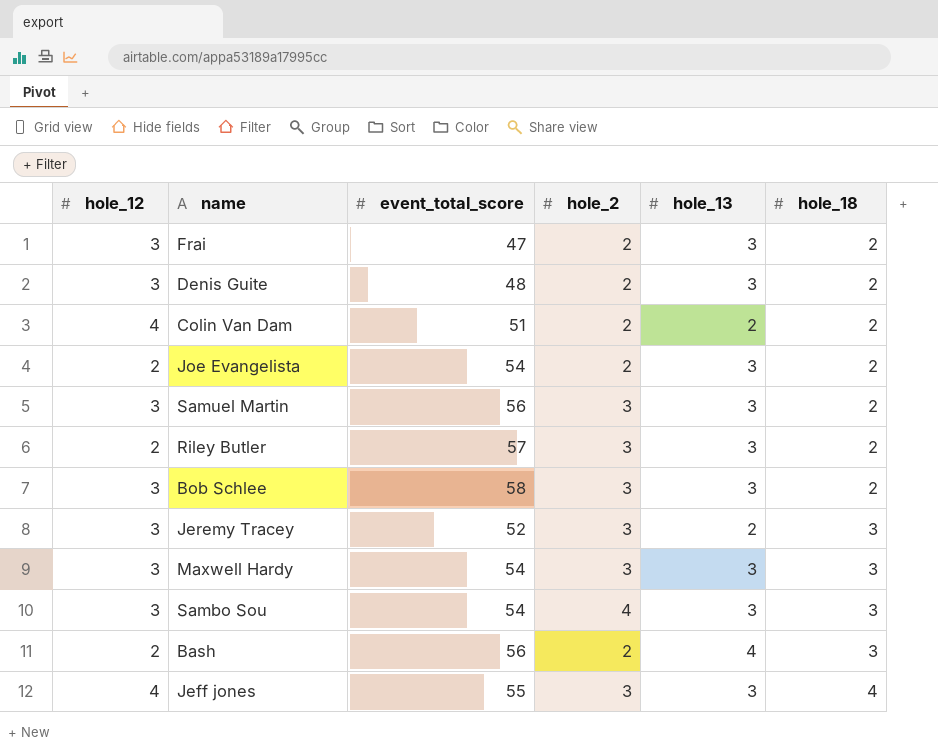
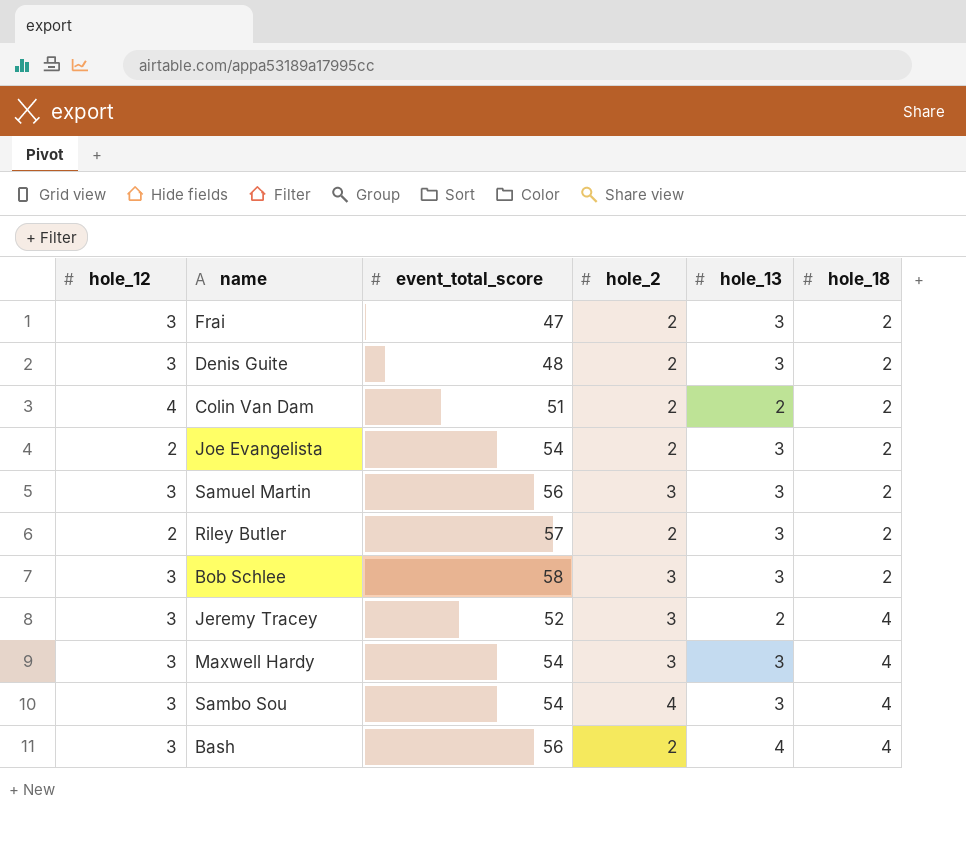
row Jeff jones: 4 | 55 | 3 | 3 | 4 -> none
Riley Butler | hole_2: 3 -> 2
Jeremy Tracey | hole_18: 3 -> 4
Maxwell Hardy | hole_18: 3 -> 4
Sambo Sou | hole_18: 3 -> 4
Bash | hole_12: 2 -> 3
Bash | hole_18: 3 -> 4

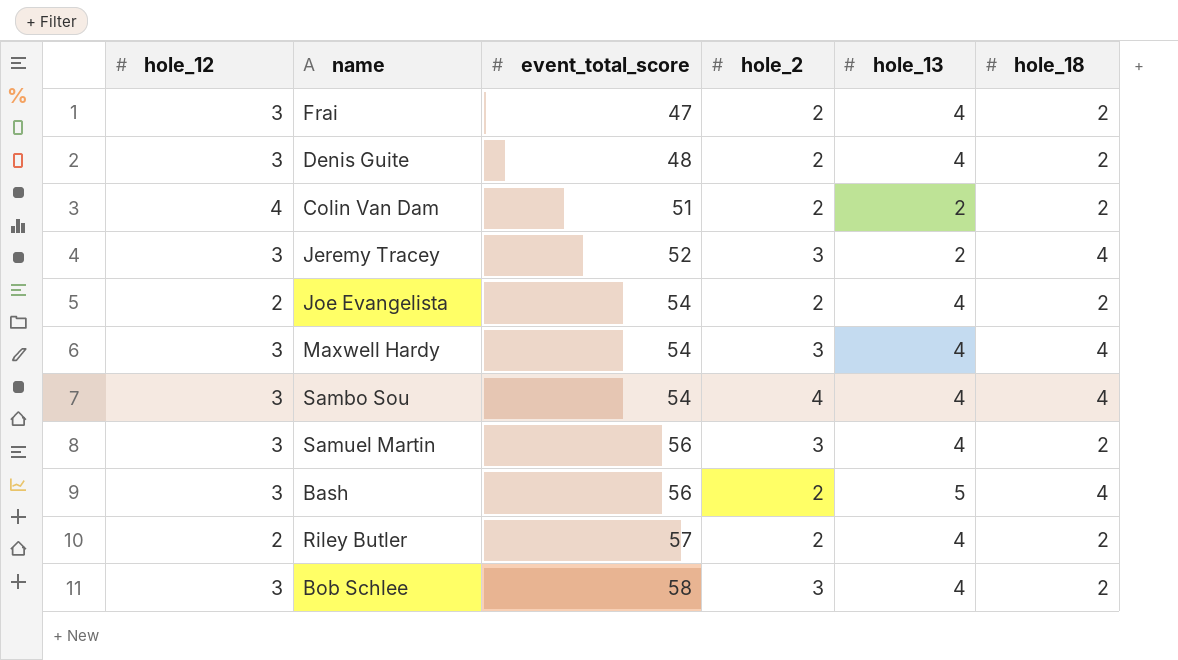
row order: hole_18 ascending -> event_total_score ascending
Frai | hole_13: 3 -> 4
Denis Guite | hole_13: 3 -> 4
Joe Evangelista | hole_13: 3 -> 4
Maxwell Hardy | hole_13: 3 -> 4
Sambo Sou | hole_13: 3 -> 4
Samuel Martin | hole_13: 3 -> 4
Bash | hole_13: 4 -> 5
Riley Butler | hole_13: 3 -> 4
Bob Schlee | hole_13: 3 -> 4

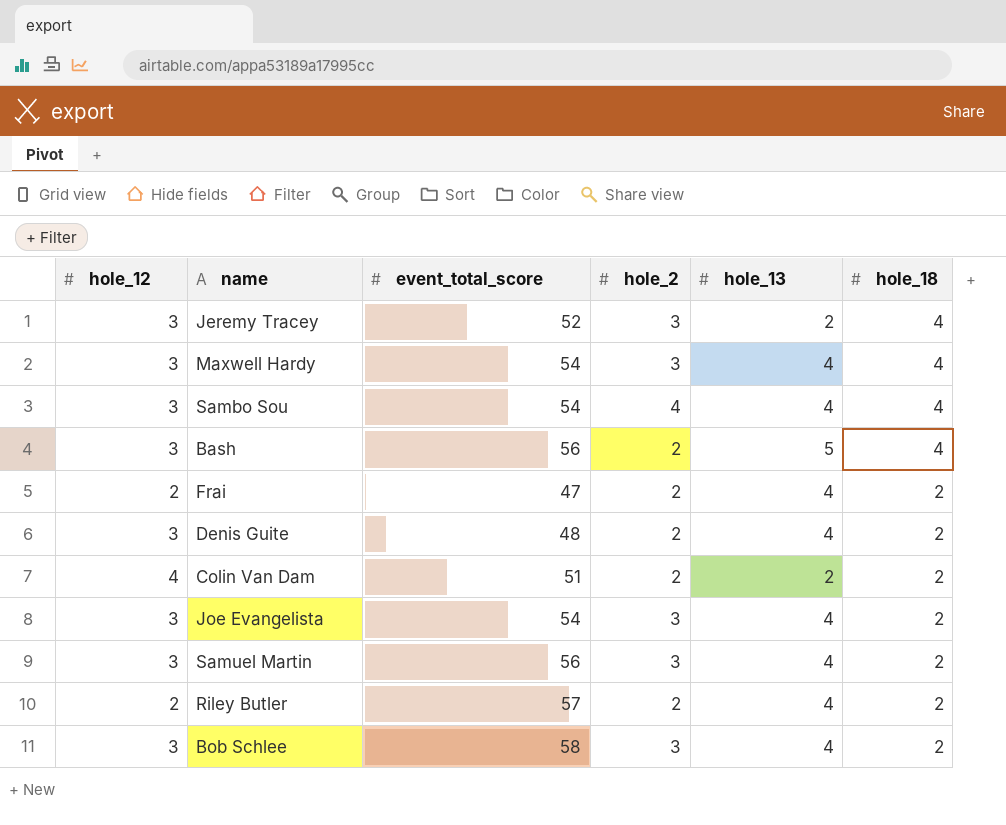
row order: event_total_score ascending -> hole_18 descending
Frai | hole_12: 3 -> 2
Joe Evangelista | hole_12: 2 -> 3
Joe Evangelista | hole_2: 2 -> 3

